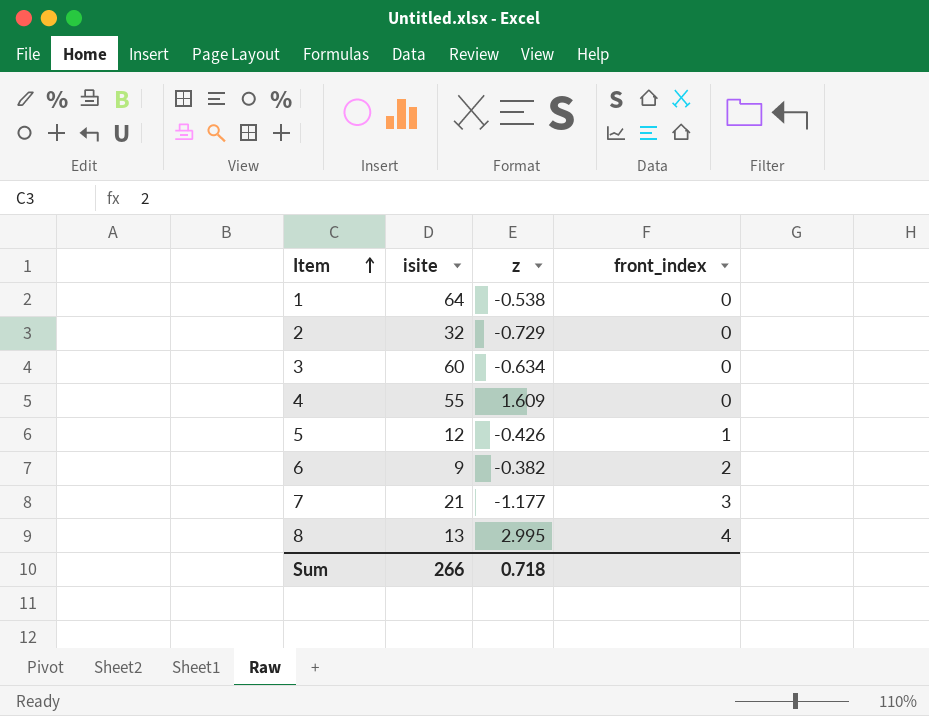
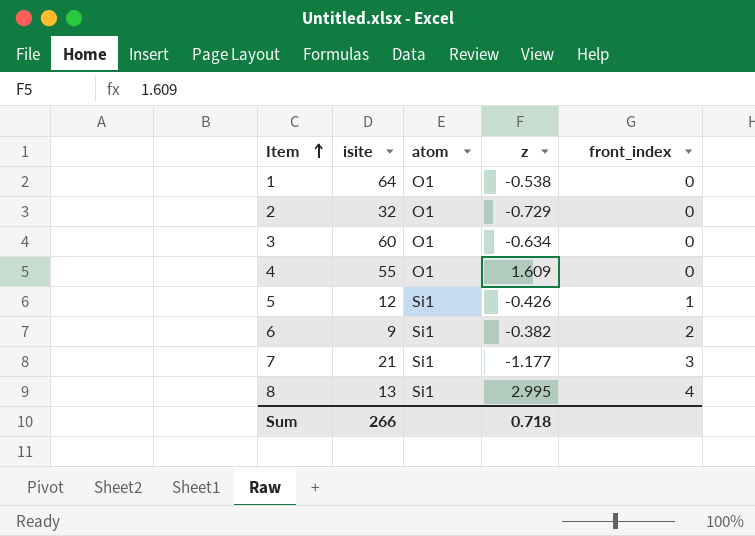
column atom | position: none -> 3

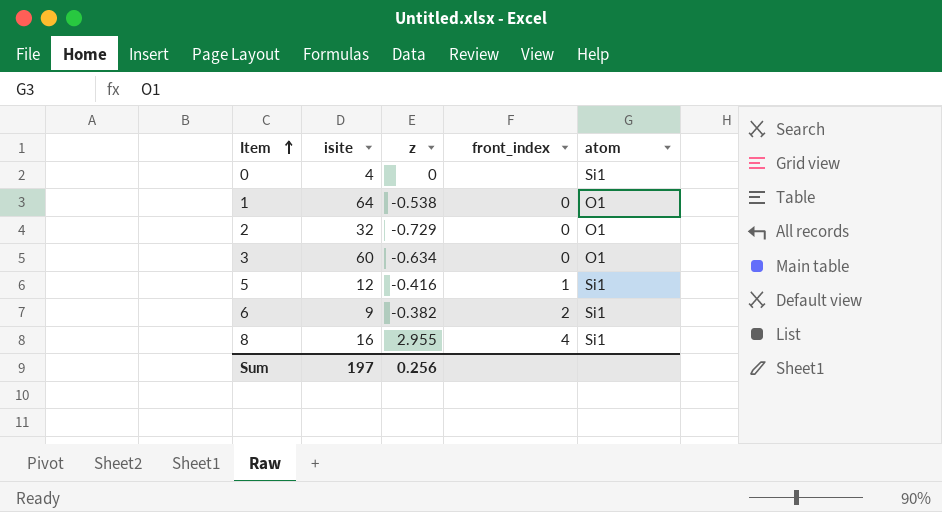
column atom | position: 3 -> 5
row 4: 55 | O1 | 1.609 | 0 -> none
row 7: 21 | Si1 | -1.177 | 3 -> none
row 0: none -> 4 | 0 | none | Si1
5 | z: -0.426 -> -0.416
8 | isite: 13 -> 16
8 | z: 2.995 -> 2.955
Sum | isite: 266 -> 197
Sum | z: 0.718 -> 0.256

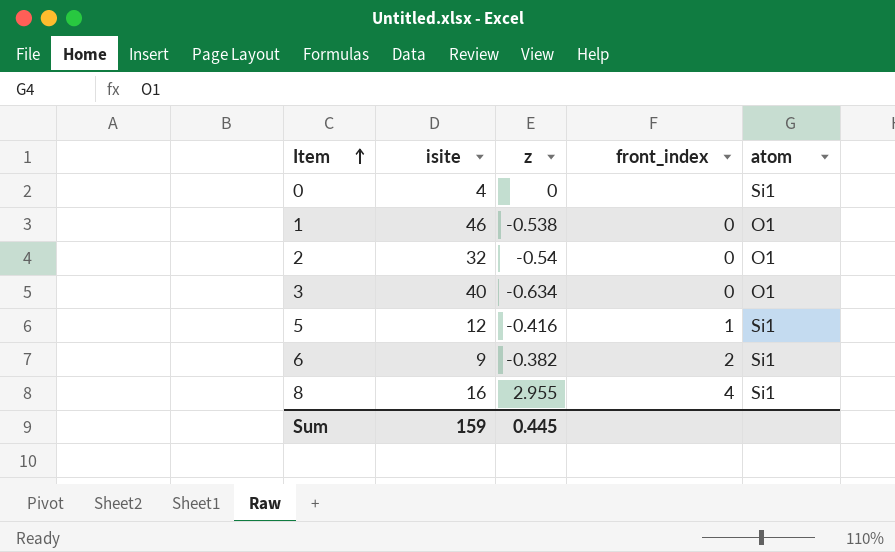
1 | isite: 64 -> 46
2 | z: -0.729 -> -0.54
3 | isite: 60 -> 40
Sum | isite: 197 -> 159
Sum | z: 0.256 -> 0.445

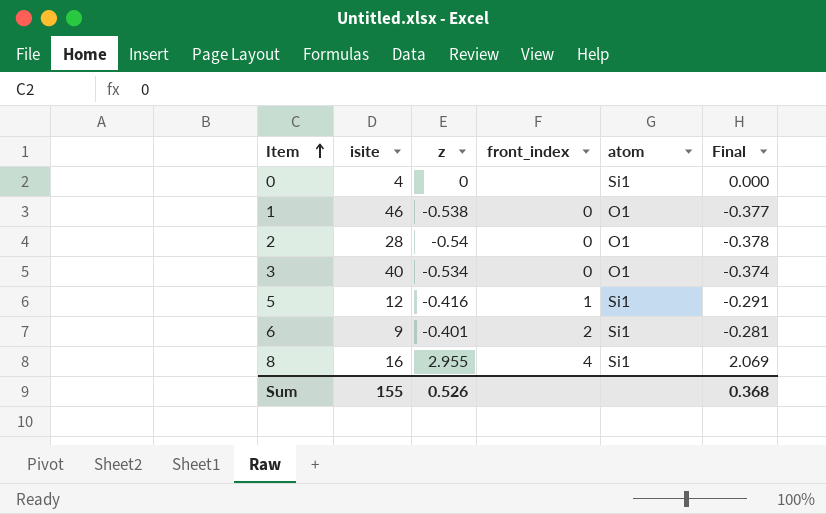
column Final | formula: none -> [z] * 0.7
2 | isite: 32 -> 28
3 | z: -0.634 -> -0.534
6 | z: -0.382 -> -0.401
Sum | isite: 159 -> 155
Sum | z: 0.445 -> 0.526

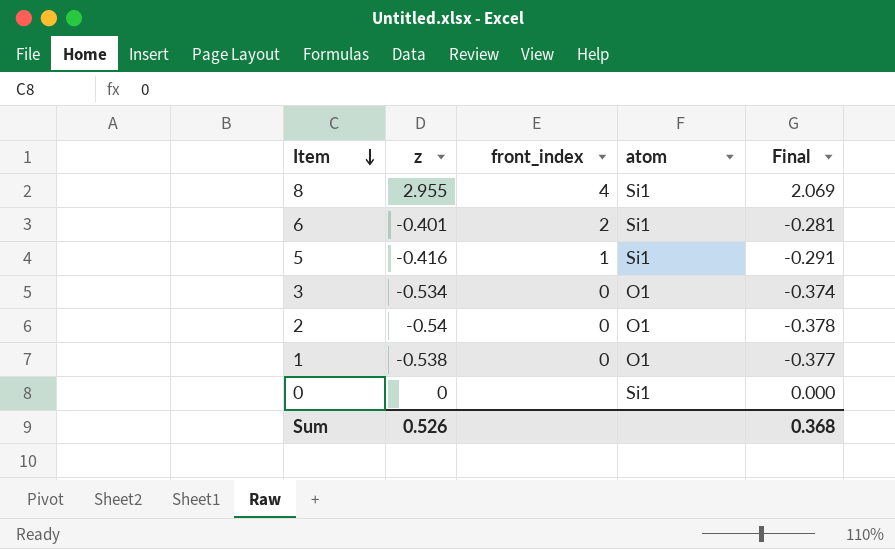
row order: Item ascending -> Item descending
column isite | position: 2 -> none

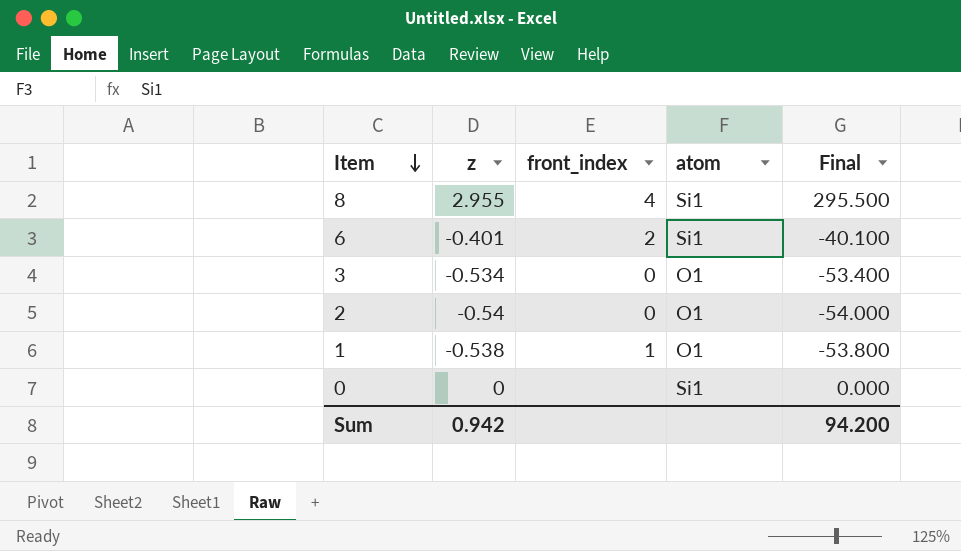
column Final | formula: [z] * 0.7 -> [z] * 100
row 5: -0.416 | 1 | Si1 | -0.291 -> none
1 | front_index: 0 -> 1
Sum | z: 0.526 -> 0.942
Sum | Final: 0.368 -> 94.200

